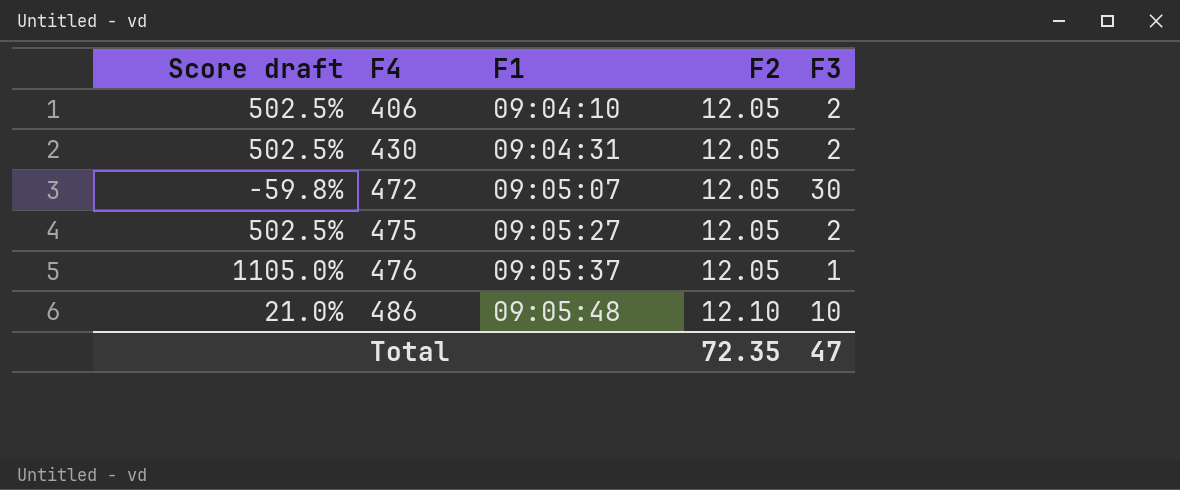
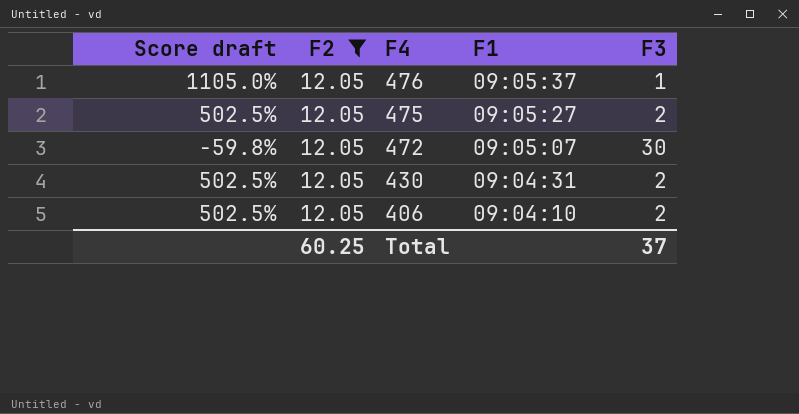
filter: none -> F2 = 12.05
row order: F4 ascending -> F4 descending
column F2 | position: 4 -> 2
Total | F2: 72.35 -> 60.25
Total | F3: 47 -> 37

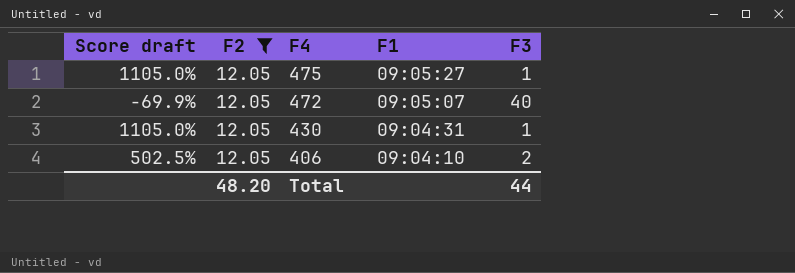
row 476: 1105.0% | 12.05 | 09:05:37 | 1 -> none
475 | Score draft: 502.5% -> 1105.0%
475 | F3: 2 -> 1
472 | Score draft: -59.8% -> -69.9%
472 | F3: 30 -> 40
430 | Score draft: 502.5% -> 1105.0%
430 | F3: 2 -> 1
Total | F2: 60.25 -> 48.20
Total | F3: 37 -> 44

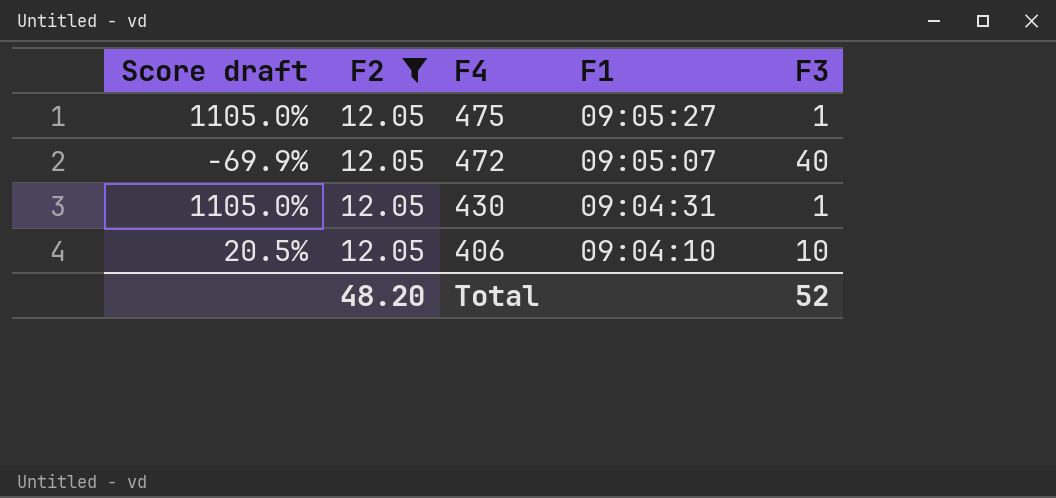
406 | Score draft: 502.5% -> 20.5%
406 | F3: 2 -> 10
Total | F3: 44 -> 52

